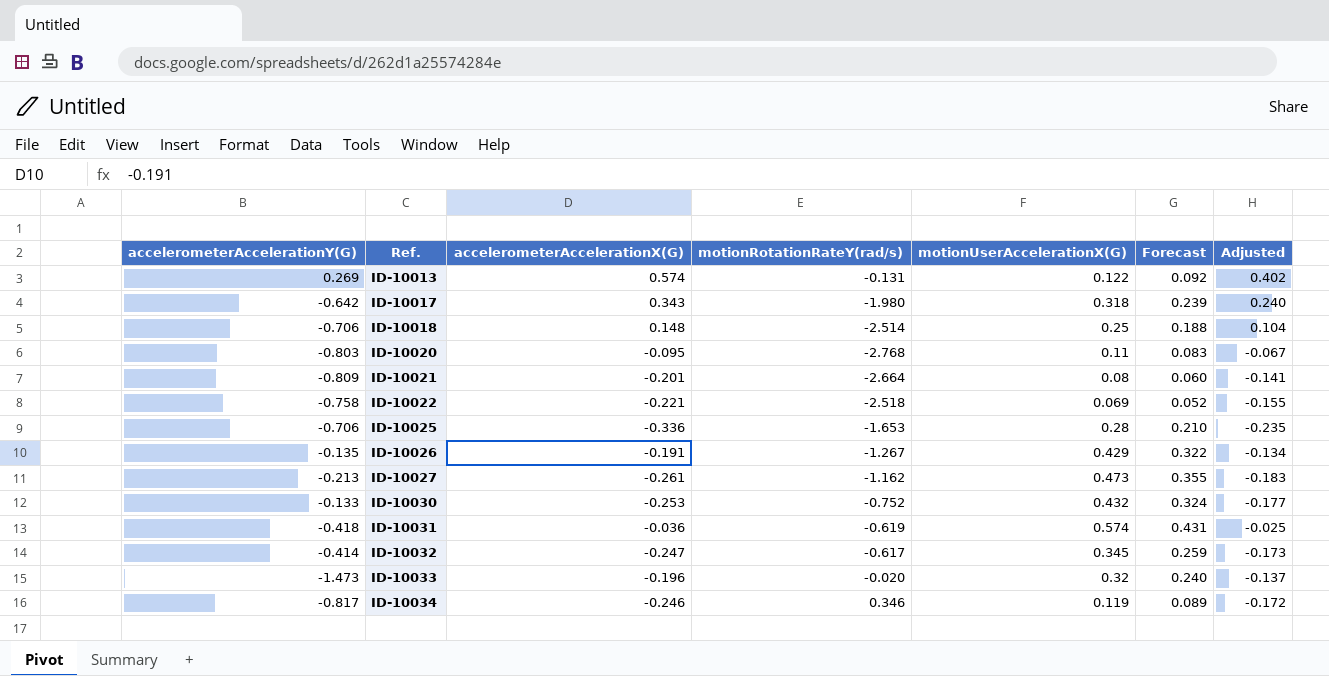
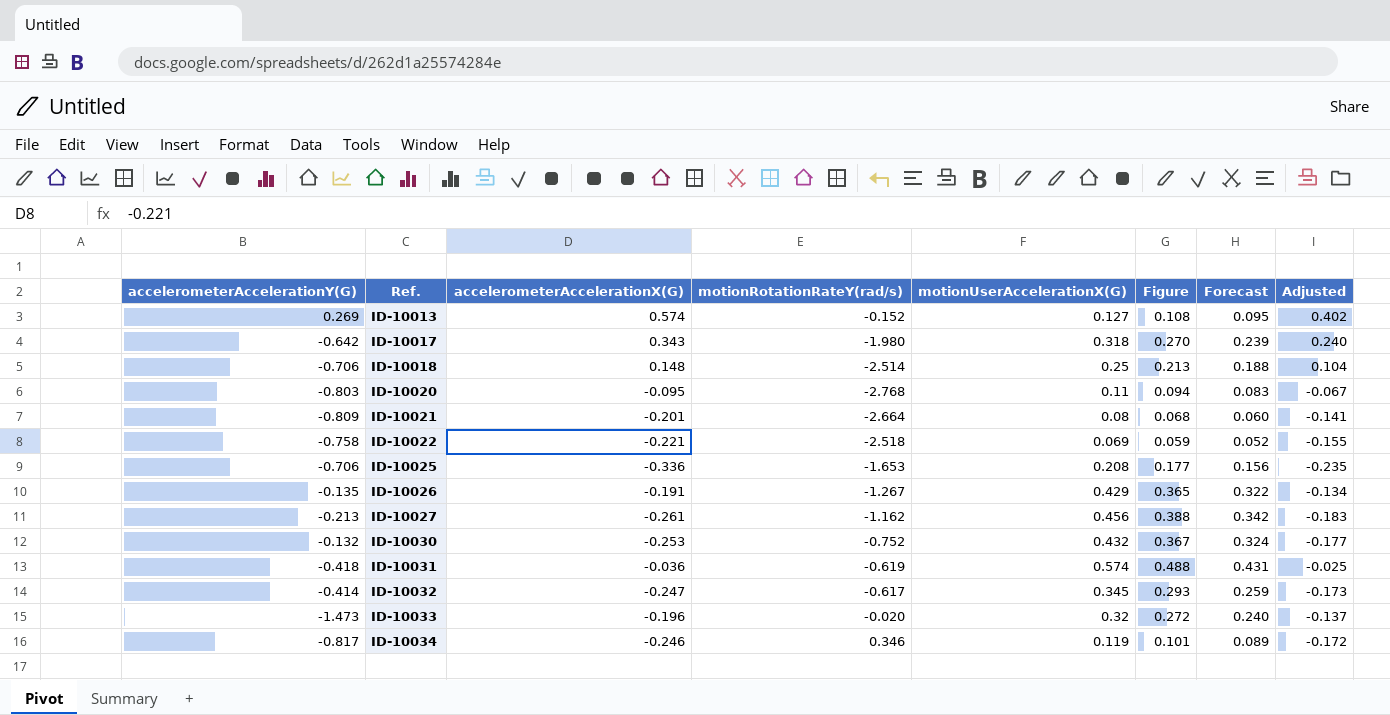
column Figure | formula: none -> [motionUserAccelerationX(G)] * 0.85
ID-10013 | motionRotationRateY(rad/s): -0.131 -> -0.152
ID-10013 | motionUserAccelerationX(G): 0.122 -> 0.127
ID-10013 | Forecast: 0.092 -> 0.095
ID-10025 | motionUserAccelerationX(G): 0.28 -> 0.208
ID-10025 | Forecast: 0.210 -> 0.156
ID-10027 | motionUserAccelerationX(G): 0.473 -> 0.456
ID-10027 | Forecast: 0.355 -> 0.342
ID-10030 | accelerometerAccelerationY(G): -0.133 -> -0.132

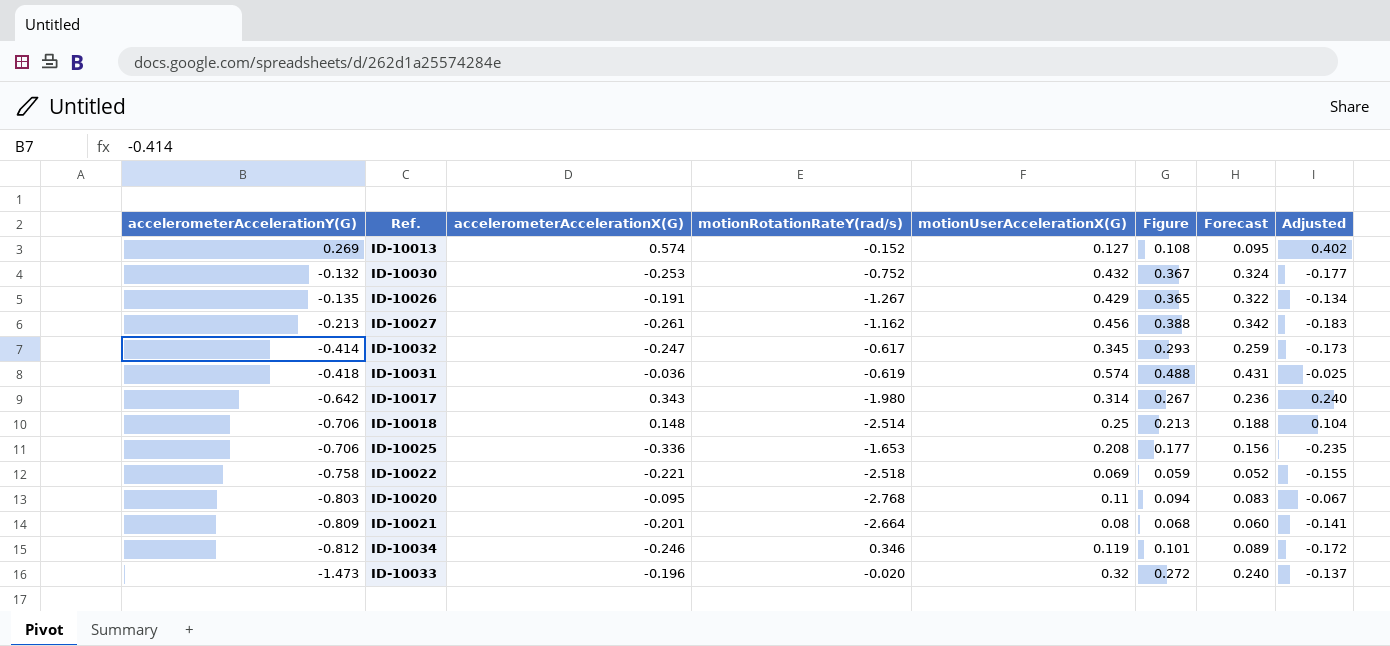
row order: Ref. ascending -> accelerometerAccelerationY(G) descending
ID-10017 | motionUserAccelerationX(G): 0.318 -> 0.314
ID-10017 | Figure: 0.270 -> 0.267
ID-10017 | Forecast: 0.239 -> 0.236
ID-10034 | accelerometerAccelerationY(G): -0.817 -> -0.812

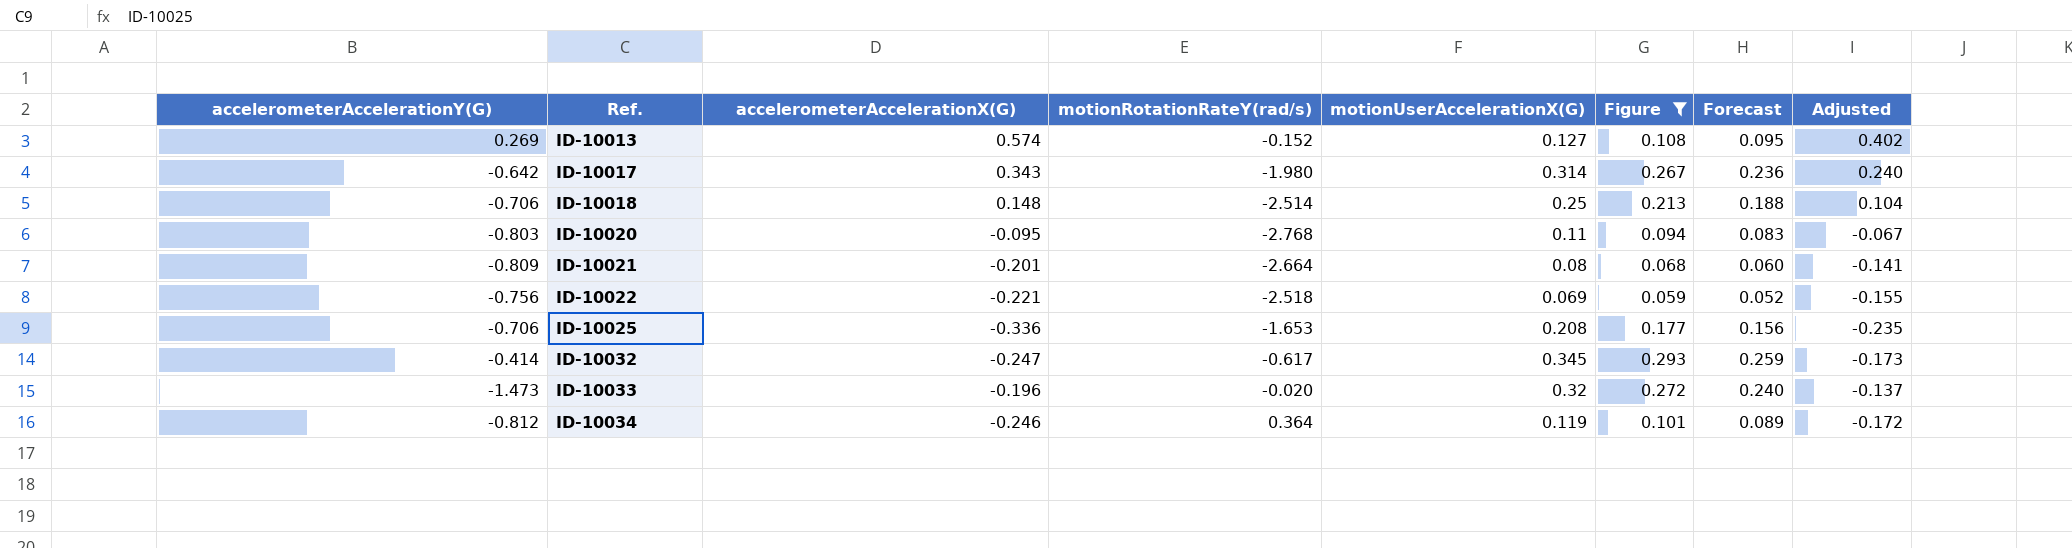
filter: none -> Figure <= 0.293
row order: accelerometerAccelerationY(G) descending -> Ref. ascending
ID-10022 | accelerometerAccelerationY(G): -0.758 -> -0.756
ID-10034 | motionRotationRateY(rad/s): 0.346 -> 0.364

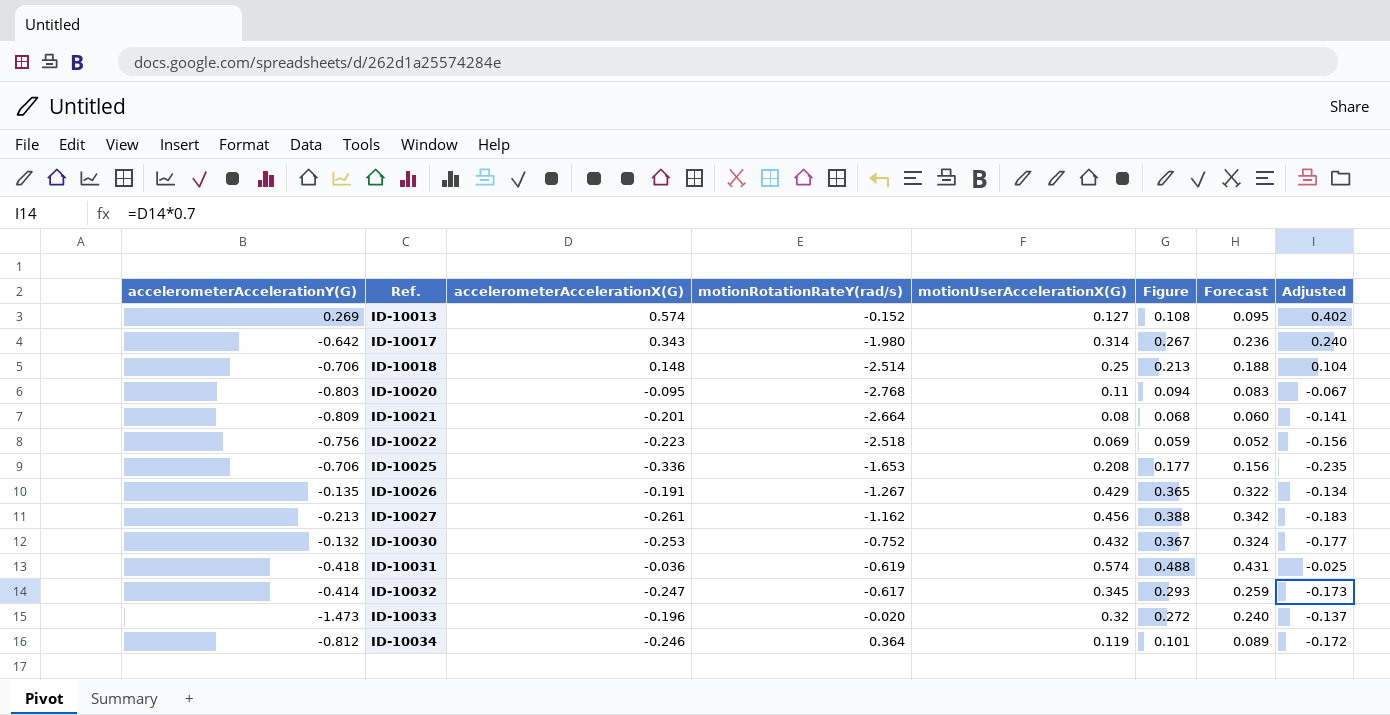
filter: Figure <= 0.293 -> none
ID-10022 | accelerometerAccelerationX(G): -0.221 -> -0.223
ID-10022 | Adjusted: -0.155 -> -0.156

